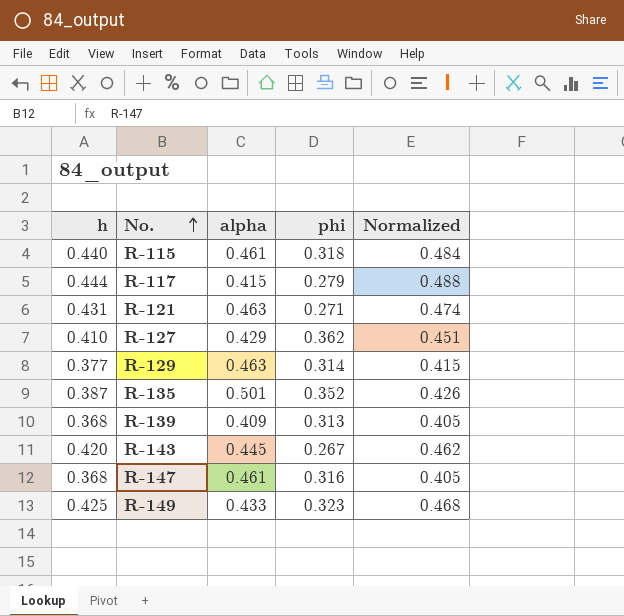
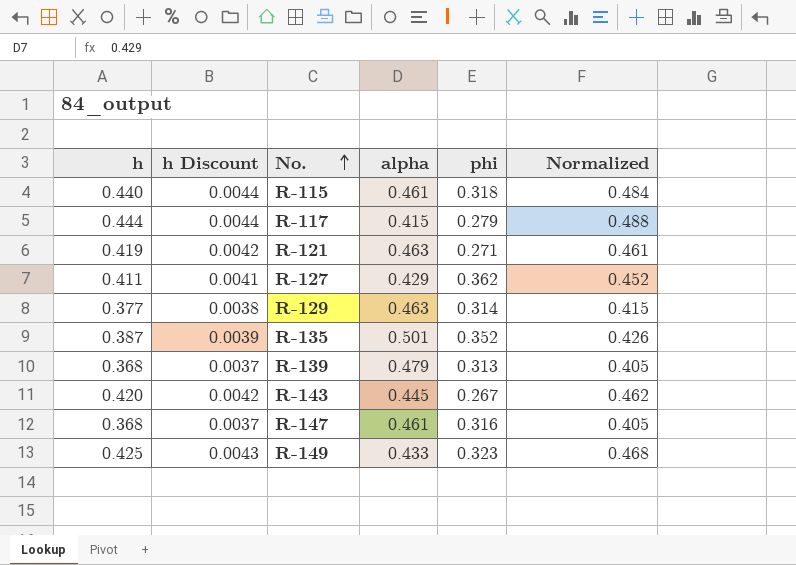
column h Discount | formula: none -> [h] * 0.01
R-121 | h: 0.431 -> 0.419
R-121 | Normalized: 0.474 -> 0.461
R-127 | h: 0.410 -> 0.411
R-127 | Normalized: 0.451 -> 0.452
R-139 | alpha: 0.409 -> 0.479

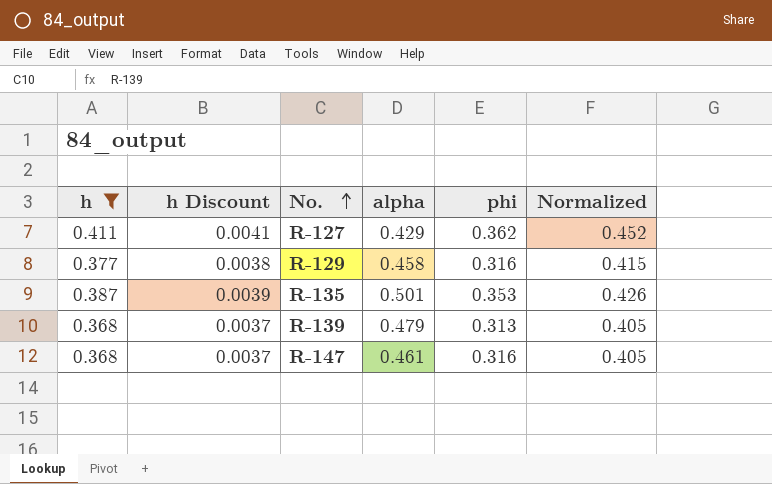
filter: none -> h <= 0.411
R-129 | alpha: 0.463 -> 0.458
R-129 | phi: 0.314 -> 0.316
R-135 | phi: 0.352 -> 0.353

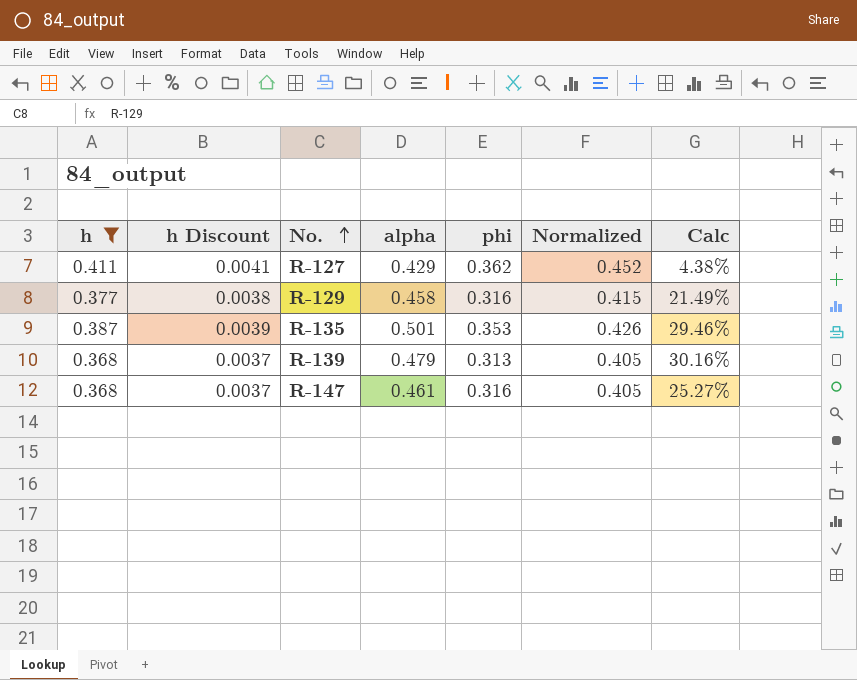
column Calc | formula: none -> ([alpha] - [h]) / [h]

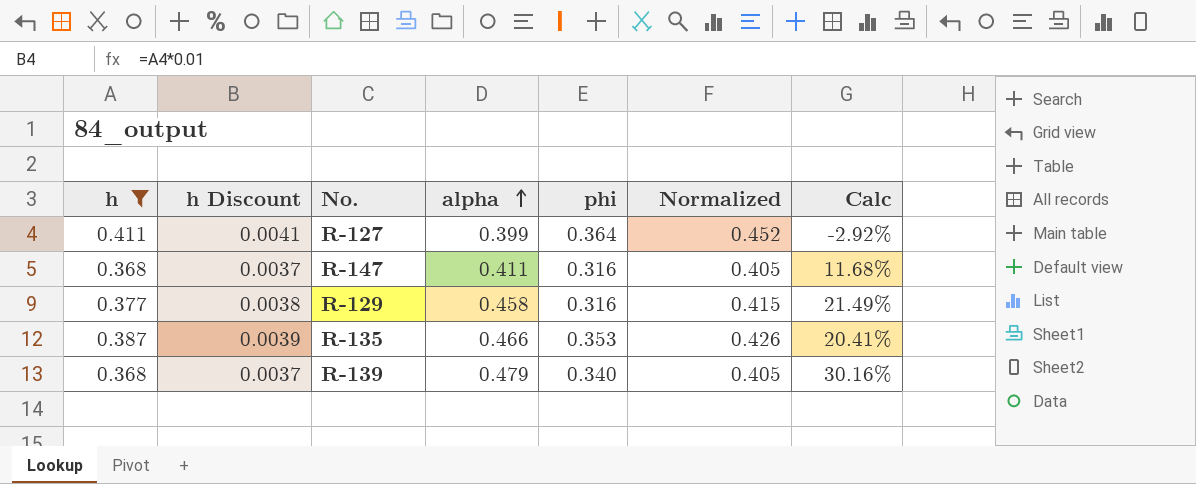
row order: No. ascending -> alpha ascending
R-127 | alpha: 0.429 -> 0.399
R-127 | phi: 0.362 -> 0.364
R-127 | Calc: 4.38% -> -2.92%
R-147 | alpha: 0.461 -> 0.411
R-147 | Calc: 25.27% -> 11.68%
R-135 | alpha: 0.501 -> 0.466
R-135 | Calc: 29.46% -> 20.41%
R-139 | phi: 0.313 -> 0.340

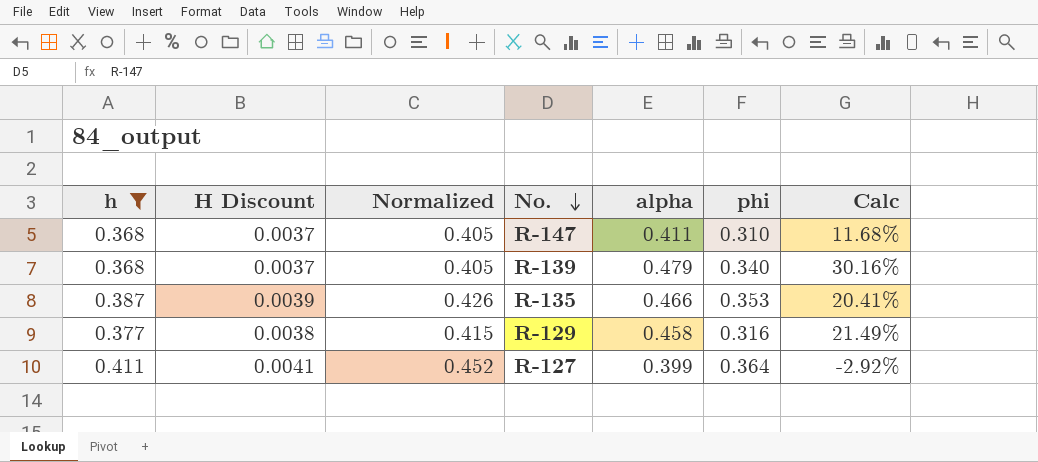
row order: alpha ascending -> No. descending
column name: h Discount -> H Discount
column Normalized | position: 6 -> 3
R-147 | phi: 0.316 -> 0.310

